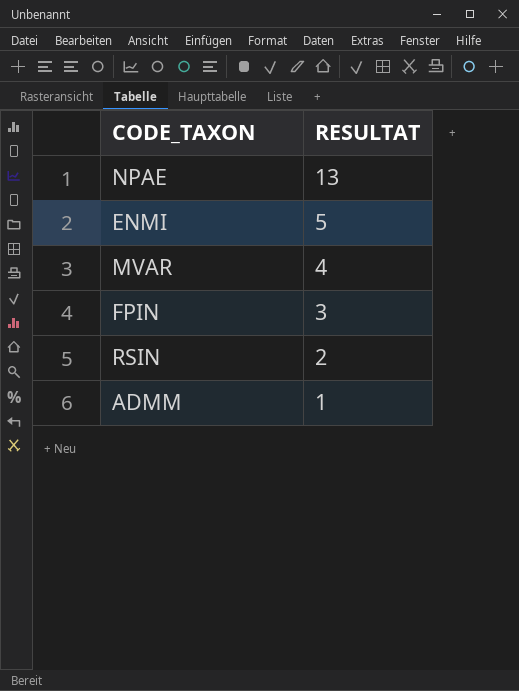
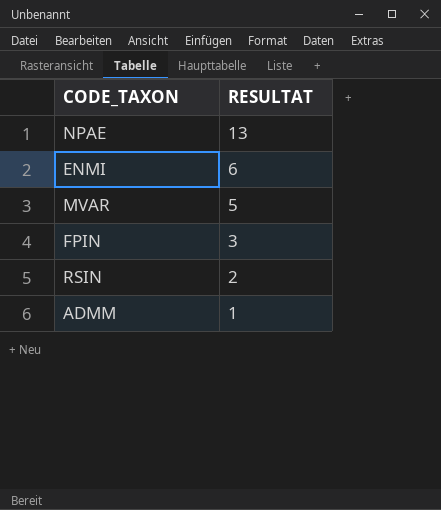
ENMI | RESULTAT: 5 -> 6
MVAR | RESULTAT: 4 -> 5

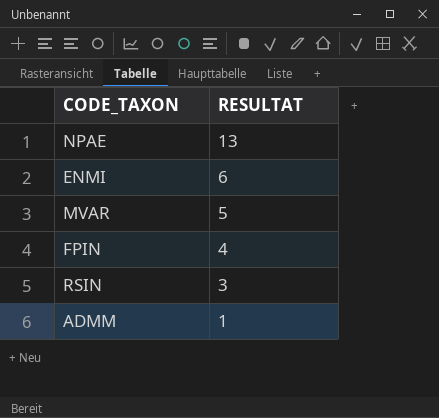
FPIN | RESULTAT: 3 -> 4
RSIN | RESULTAT: 2 -> 3

